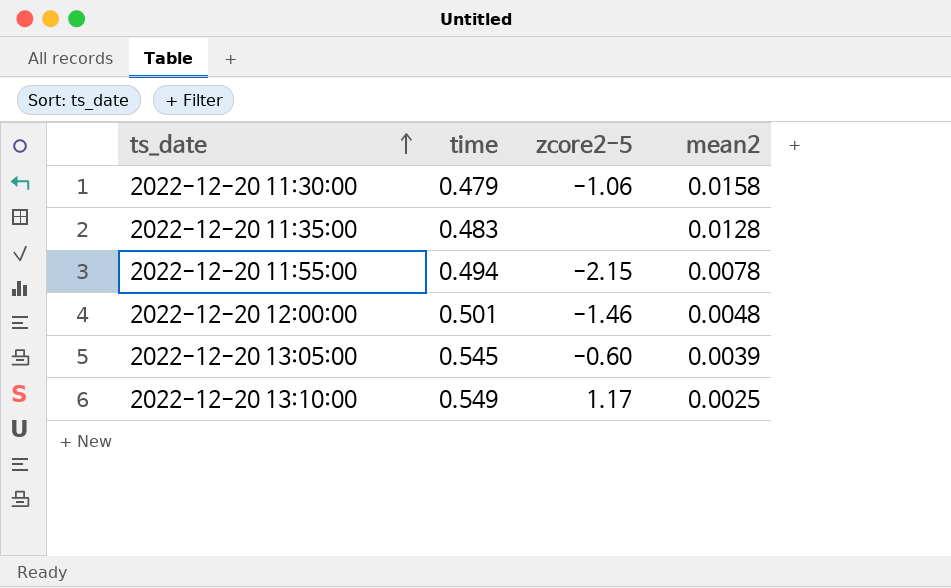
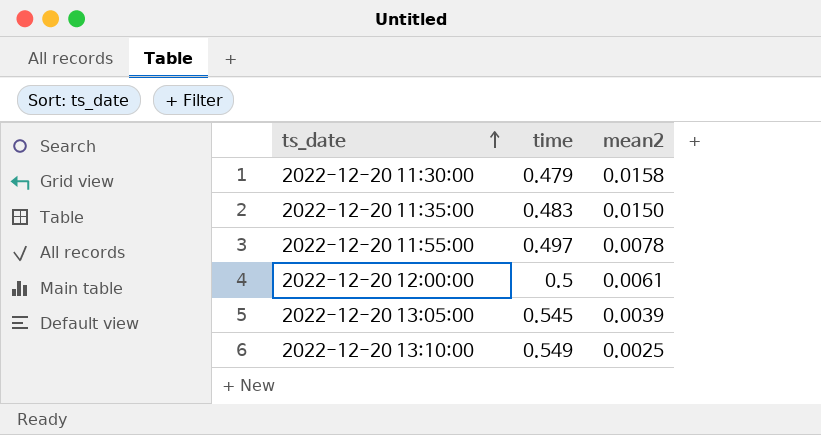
column zcore2-5 | position: 3 -> none
2022-12-20 11:35:00 | mean2: 0.0128 -> 0.0150
2022-12-20 11:55:00 | time: 0.494 -> 0.497
2022-12-20 12:00:00 | time: 0.501 -> 0.5
2022-12-20 12:00:00 | mean2: 0.0048 -> 0.0061

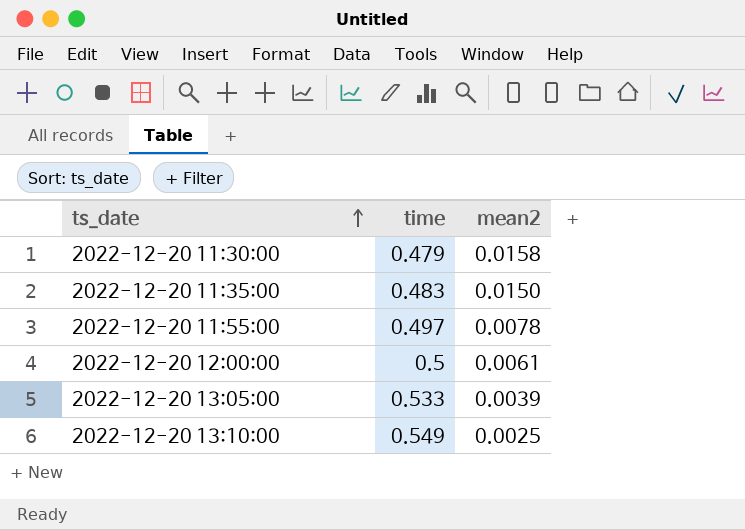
2022-12-20 13:05:00 | time: 0.545 -> 0.533

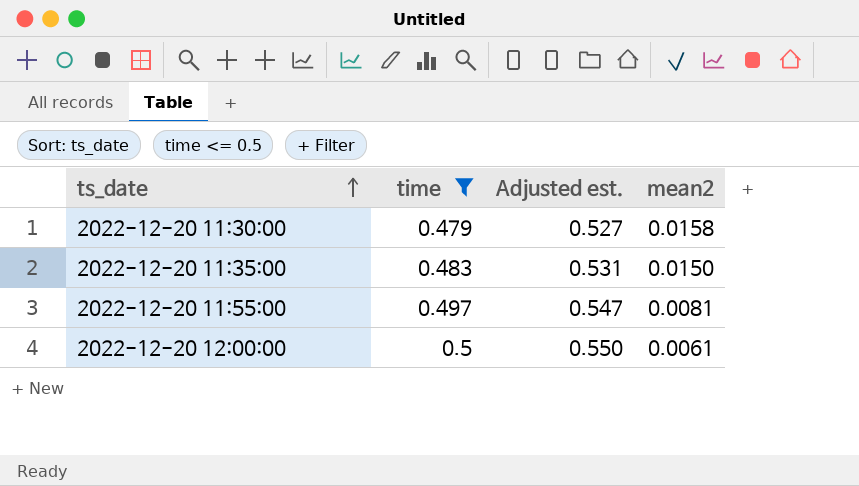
filter: none -> time <= 0.5
column Adjusted est. | formula: none -> [time] * 1.1
2022-12-20 11:55:00 | mean2: 0.0078 -> 0.0081

